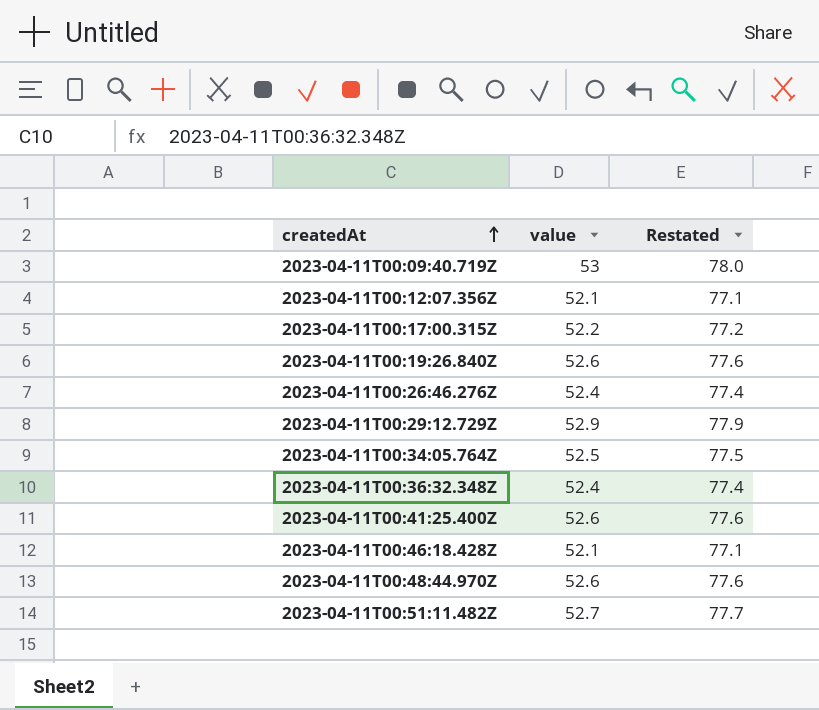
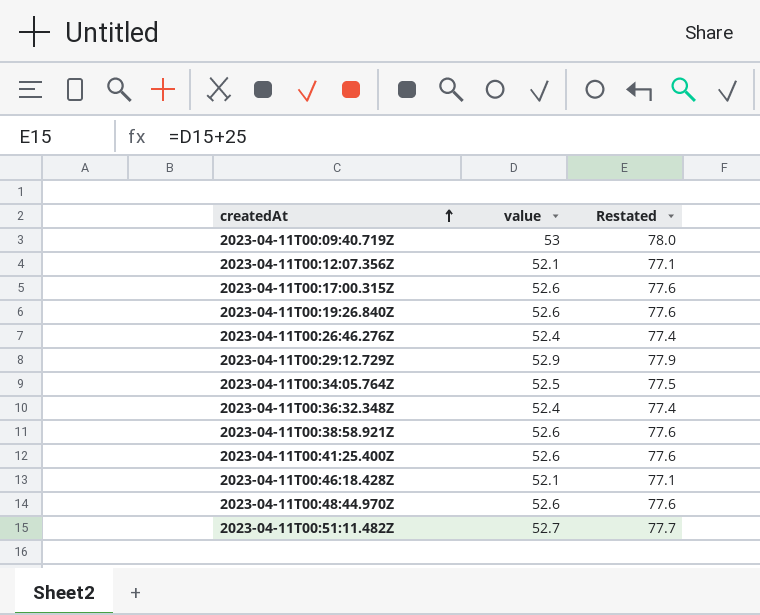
2023-04-11T00:17:00.315Z | value: 52.2 -> 52.6
2023-04-11T00:17:00.315Z | Restated: 77.2 -> 77.6
row 2023-04-11T00:38:58.921Z: none -> 52.6 | 77.6

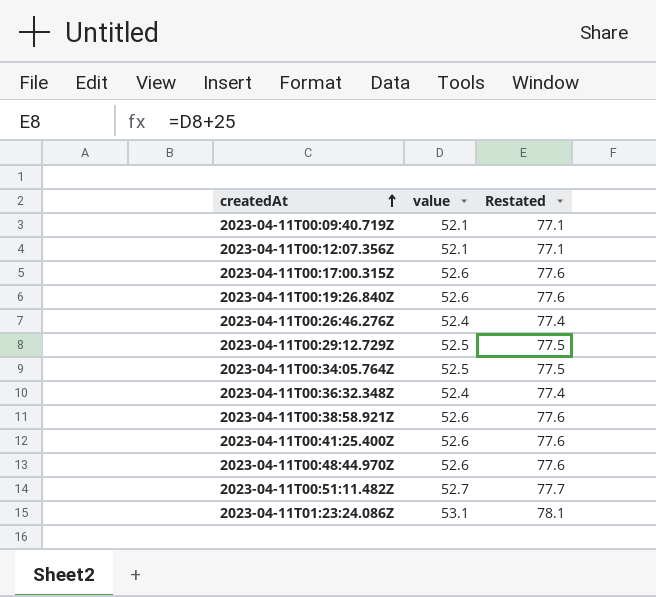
row 2023-04-11T00:46:18.428Z: 52.1 | 77.1 -> none
2023-04-11T00:09:40.719Z | value: 53 -> 52.1
2023-04-11T00:09:40.719Z | Restated: 78.0 -> 77.1
2023-04-11T00:29:12.729Z | value: 52.9 -> 52.5
2023-04-11T00:29:12.729Z | Restated: 77.9 -> 77.5
row 2023-04-11T01:23:24.086Z: none -> 53.1 | 78.1

